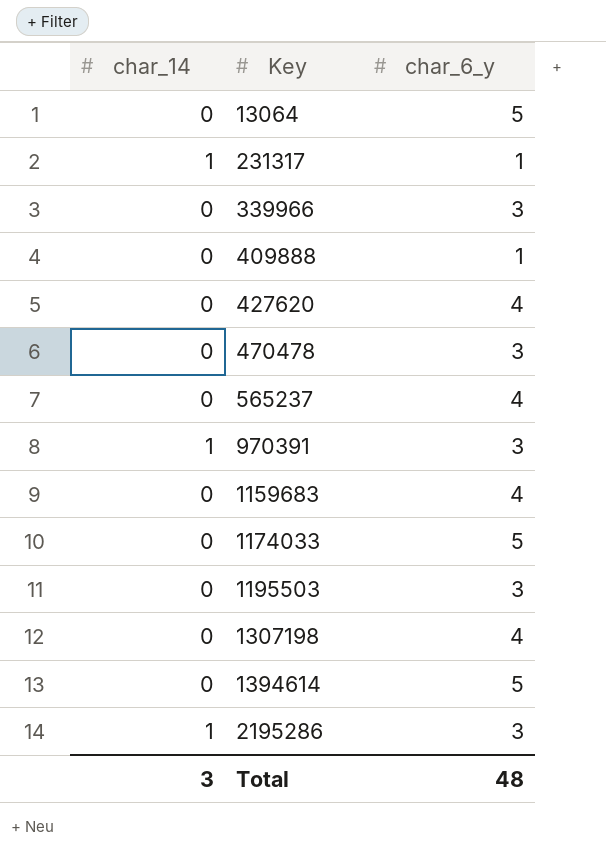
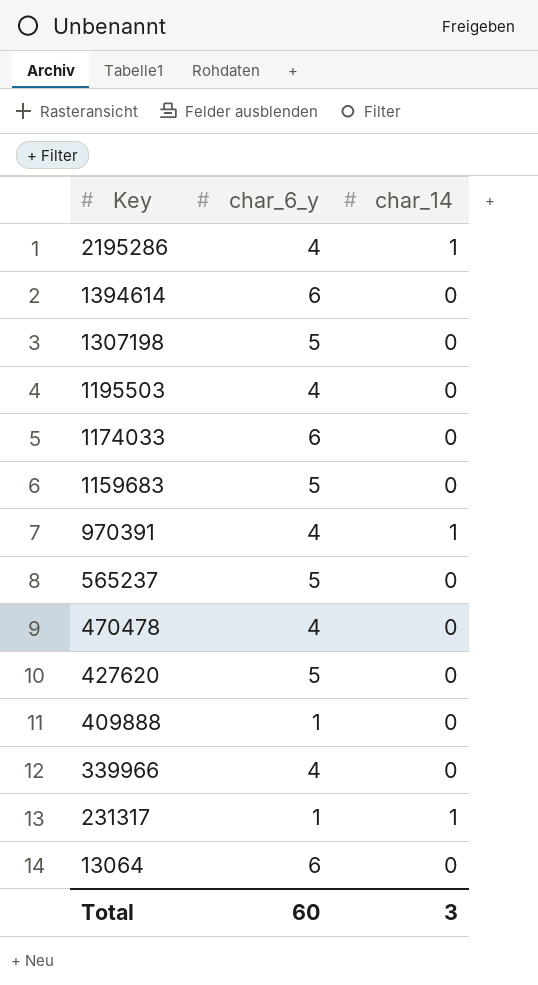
row order: Key ascending -> Key descending
column char_14 | position: 1 -> 3
2195286 | char_6_y: 3 -> 4
1394614 | char_6_y: 5 -> 6
1307198 | char_6_y: 4 -> 5
1195503 | char_6_y: 3 -> 4
1174033 | char_6_y: 5 -> 6
1159683 | char_6_y: 4 -> 5
970391 | char_6_y: 3 -> 4
565237 | char_6_y: 4 -> 5
470478 | char_6_y: 3 -> 4
427620 | char_6_y: 4 -> 5
339966 | char_6_y: 3 -> 4
13064 | char_6_y: 5 -> 6
Total | char_6_y: 48 -> 60

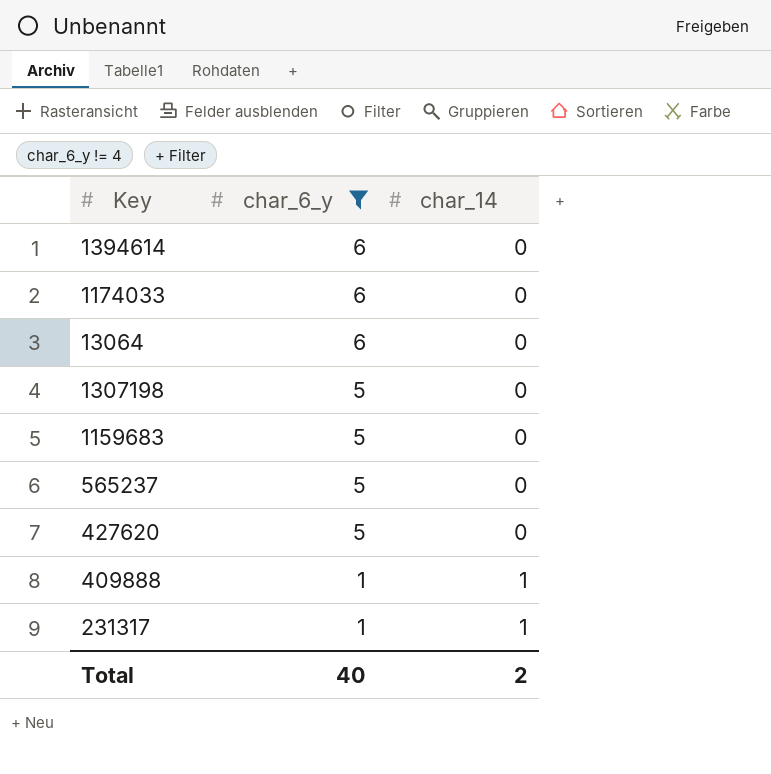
filter: none -> char_6_y != 4
row order: Key descending -> char_6_y descending
409888 | char_14: 0 -> 1
Total | char_6_y: 60 -> 40
Total | char_14: 3 -> 2

